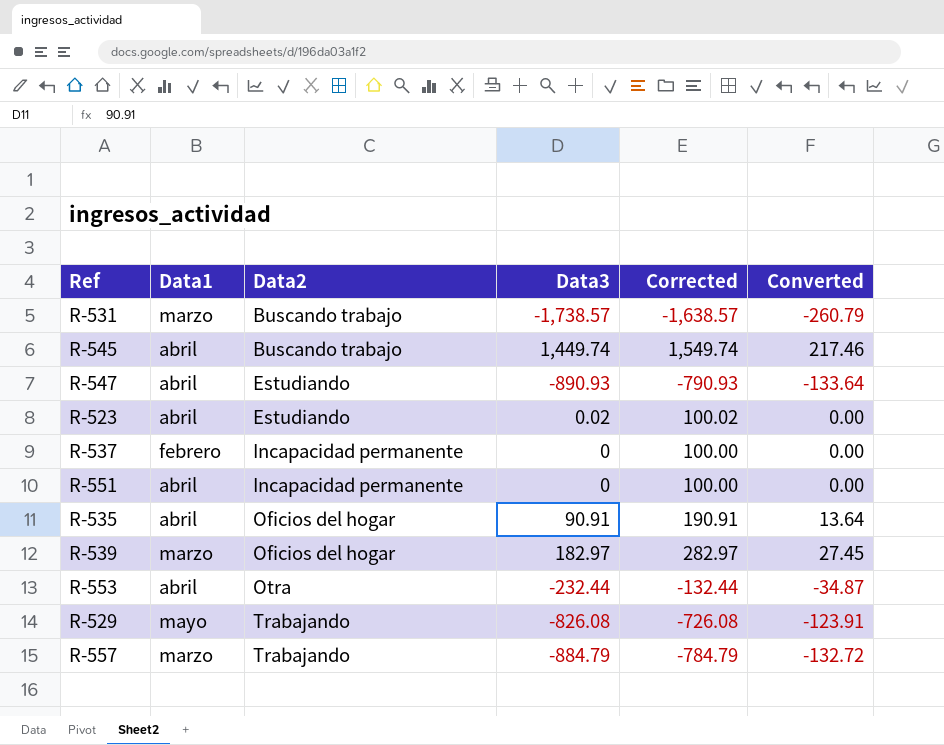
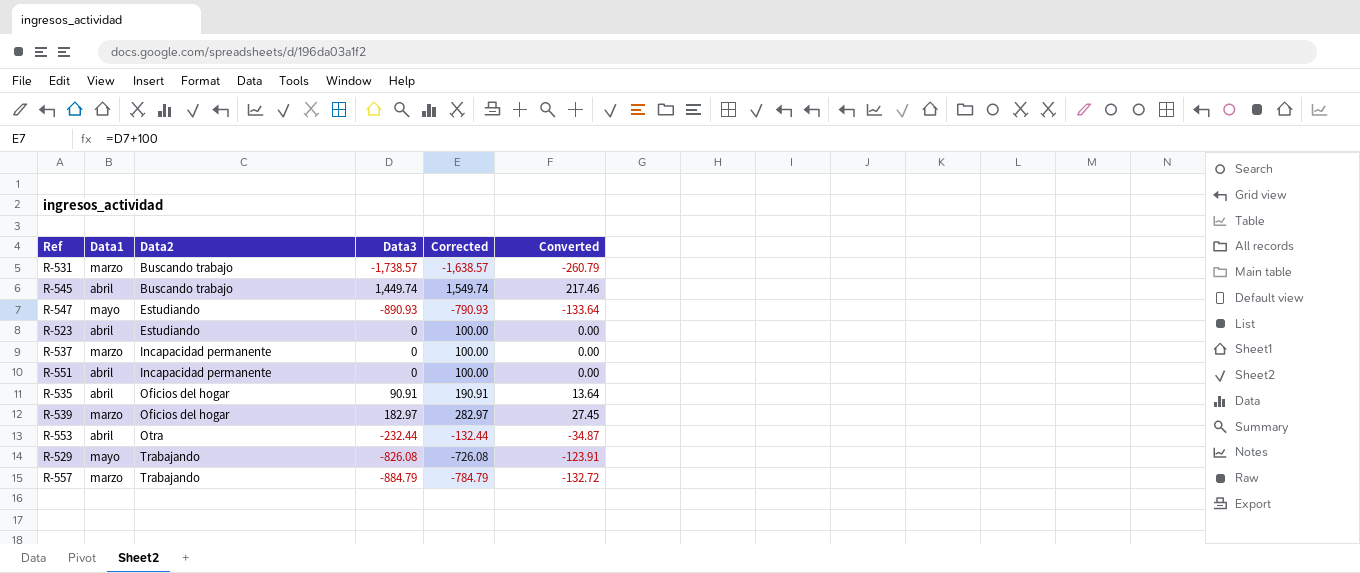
R-547 | Data1: abril -> mayo
R-523 | Data3: 0.02 -> 0
R-523 | Corrected: 100.02 -> 100.00
R-537 | Data1: febrero -> marzo

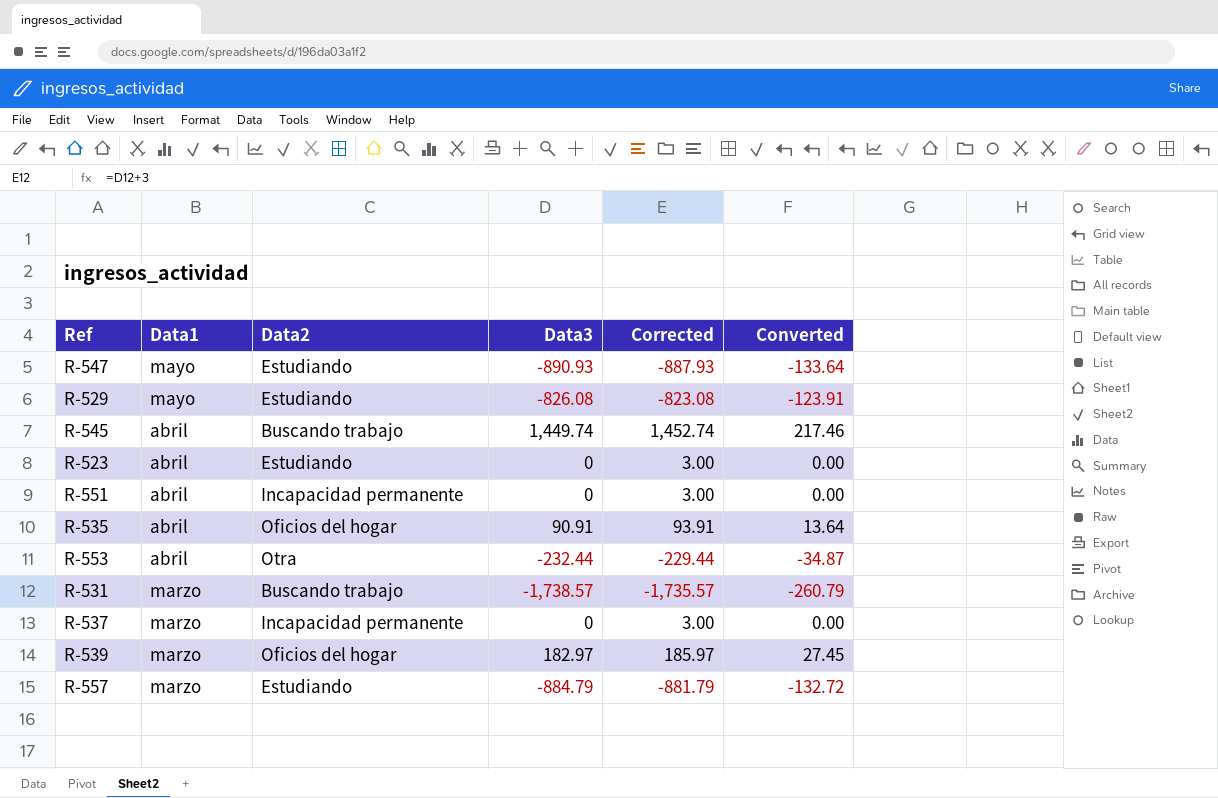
row order: Data2 ascending -> Data1 descending
column Corrected | formula: [Data3] + 100 -> [Data3] + 3
R-529 | Data2: Trabajando -> Estudiando
R-557 | Data2: Trabajando -> Estudiando

